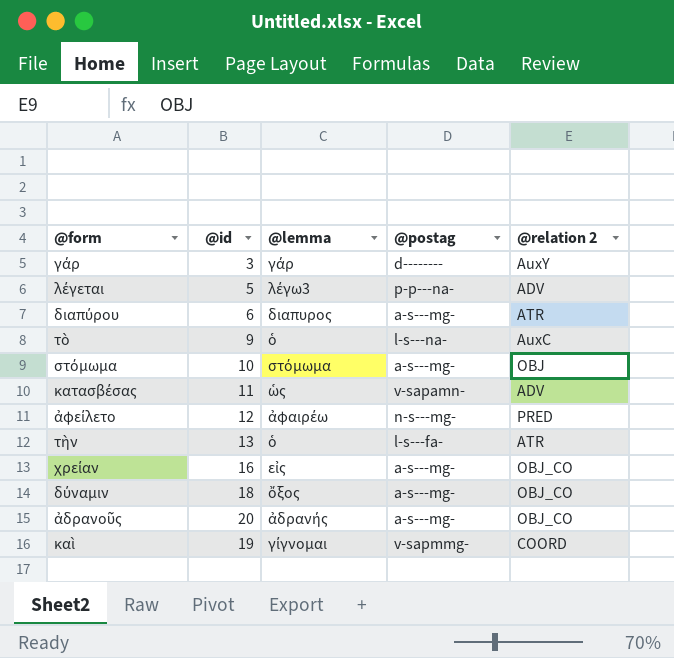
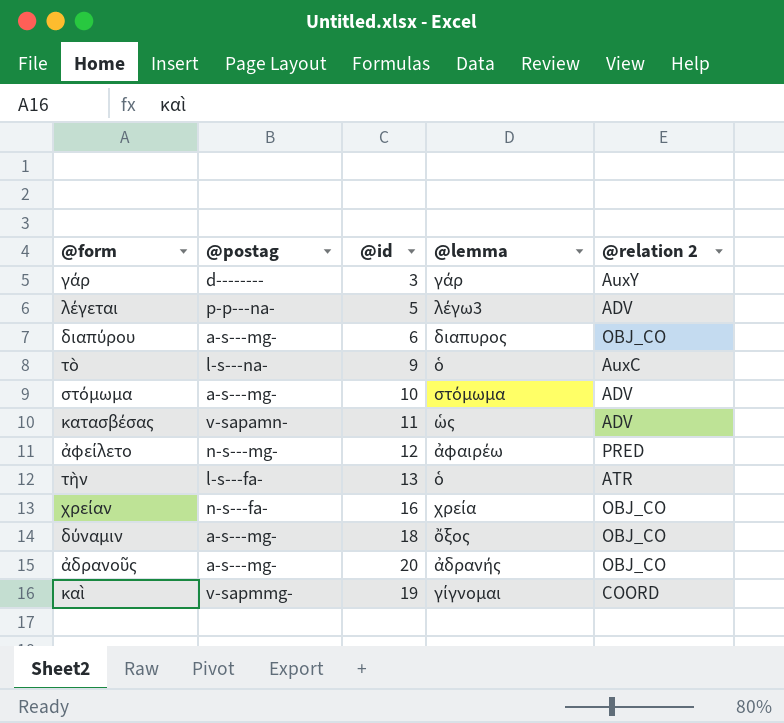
column @postag | position: 4 -> 2
διαπύρου | @relation 2: ATR -> OBJ_CO
στόμωμα | @relation 2: OBJ -> ADV
χρείαν | @postag: a-s---mg- -> n-s---fa-
χρείαν | @lemma: εἰς -> χρεία

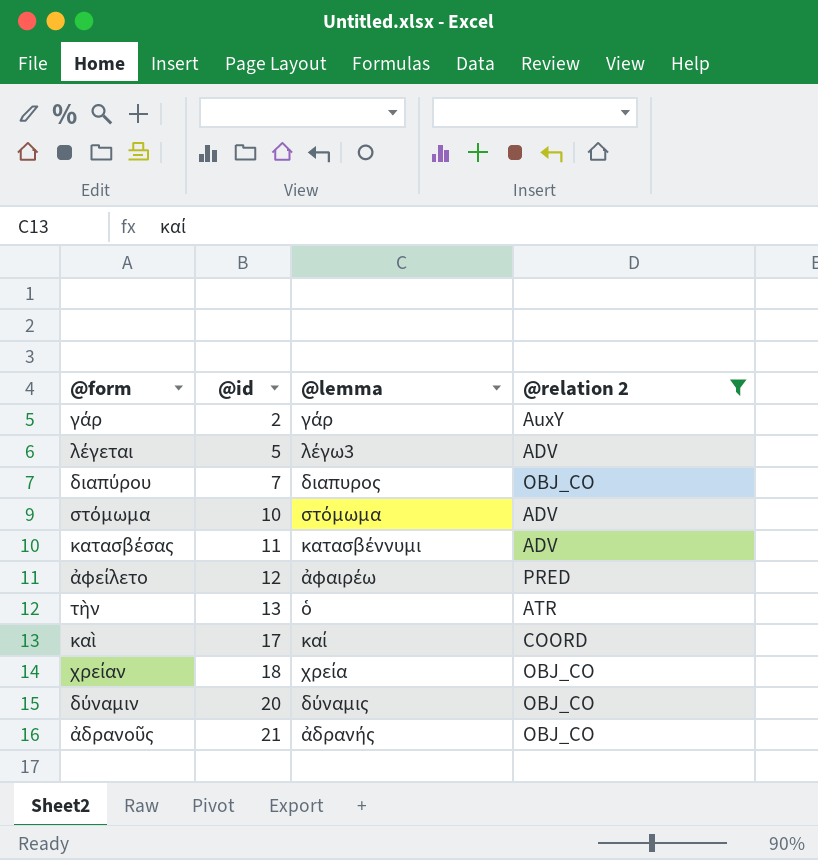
filter: none -> @relation 2 != AuxC
row order: none -> @id ascending
column @postag | position: 2 -> none
γάρ | @id: 3 -> 2
διαπύρου | @id: 6 -> 7
κατασβέσας | @lemma: ὡς -> κατασβέννυμι
καὶ | @id: 19 -> 17
καὶ | @lemma: γίγνομαι -> καί
χρείαν | @id: 16 -> 18
δύναμιν | @id: 18 -> 20
δύναμιν | @lemma: ὄξος -> δύναμις
ἀδρανοῦς | @id: 20 -> 21

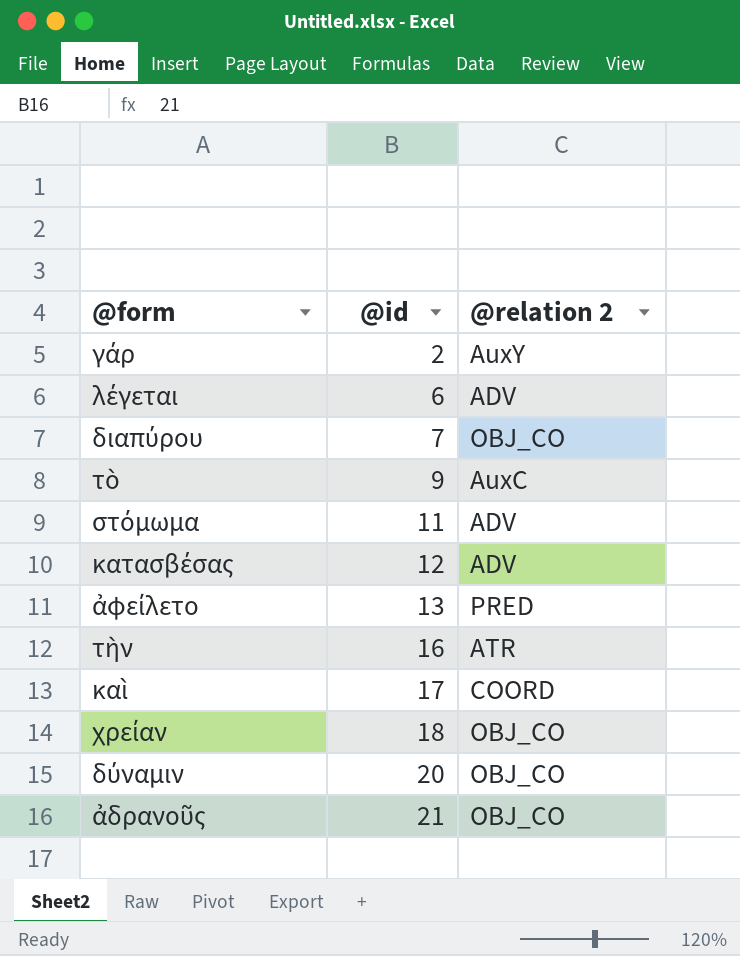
filter: @relation 2 != AuxC -> none
column @lemma | position: 3 -> none
λέγεται | @id: 5 -> 6
στόμωμα | @id: 10 -> 11
κατασβέσας | @id: 11 -> 12
ἀφείλετο | @id: 12 -> 13
τὴν | @id: 13 -> 16

